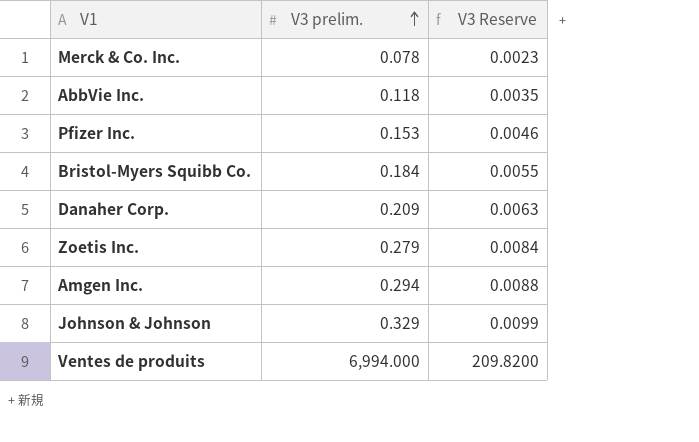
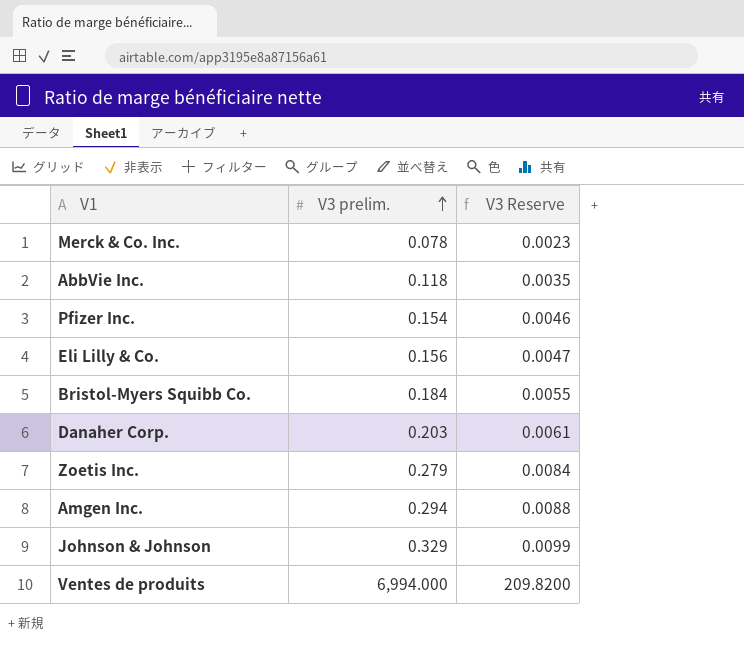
Pfizer Inc. | V3 prelim.: 0.153 -> 0.154
row Eli Lilly & Co.: none -> 0.156 | 0.0047
Danaher Corp. | V3 prelim.: 0.209 -> 0.203
Danaher Corp. | V3 Reserve: 0.0063 -> 0.0061

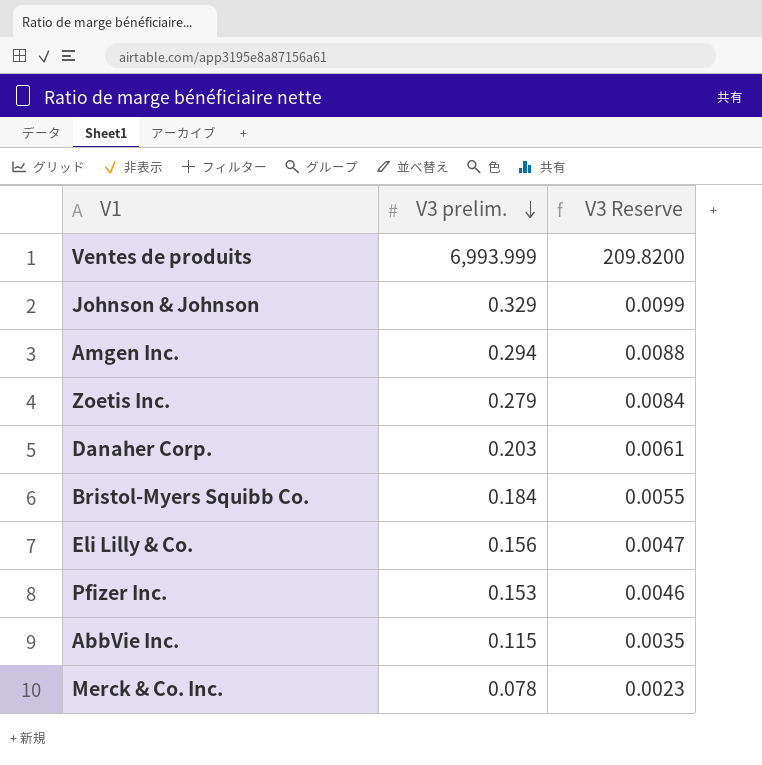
row order: V3 prelim. ascending -> V3 prelim. descending
Ventes de produits | V3 prelim.: 6,994.000 -> 6,993.999
Pfizer Inc. | V3 prelim.: 0.154 -> 0.153
AbbVie Inc. | V3 prelim.: 0.118 -> 0.115

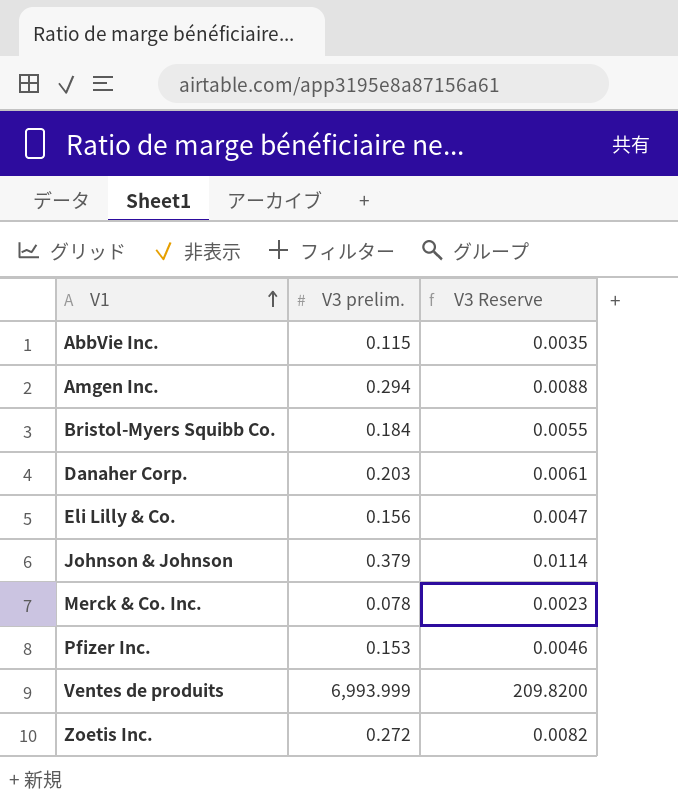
row order: V3 prelim. descending -> V1 ascending
Johnson & Johnson | V3 prelim.: 0.329 -> 0.379
Johnson & Johnson | V3 Reserve: 0.0099 -> 0.0114
Zoetis Inc. | V3 prelim.: 0.279 -> 0.272
Zoetis Inc. | V3 Reserve: 0.0084 -> 0.0082

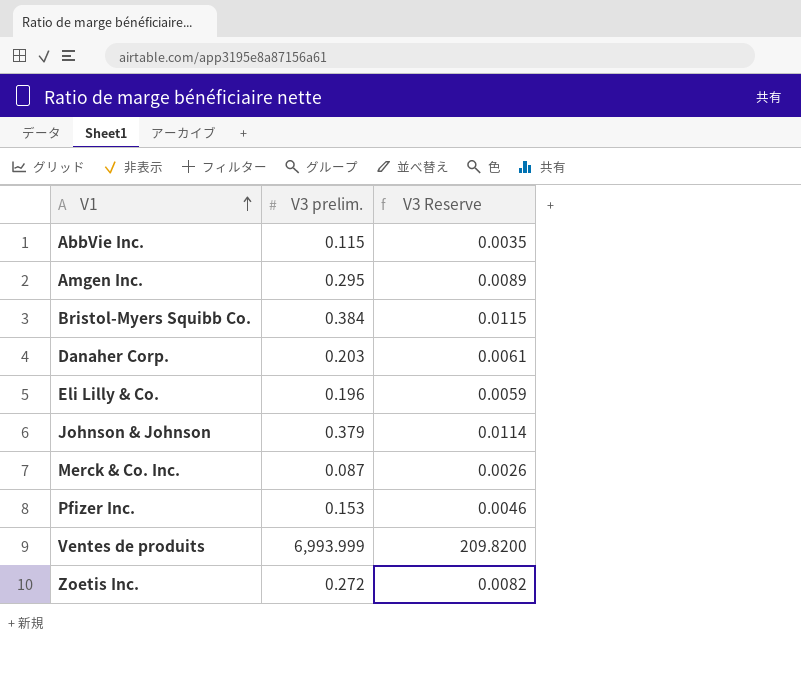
Amgen Inc. | V3 prelim.: 0.294 -> 0.295
Amgen Inc. | V3 Reserve: 0.0088 -> 0.0089
Bristol-Myers Squibb Co. | V3 prelim.: 0.184 -> 0.384
Bristol-Myers Squibb Co. | V3 Reserve: 0.0055 -> 0.0115
Eli Lilly & Co. | V3 prelim.: 0.156 -> 0.196
Eli Lilly & Co. | V3 Reserve: 0.0047 -> 0.0059
Merck & Co. Inc. | V3 prelim.: 0.078 -> 0.087
Merck & Co. Inc. | V3 Reserve: 0.0023 -> 0.0026

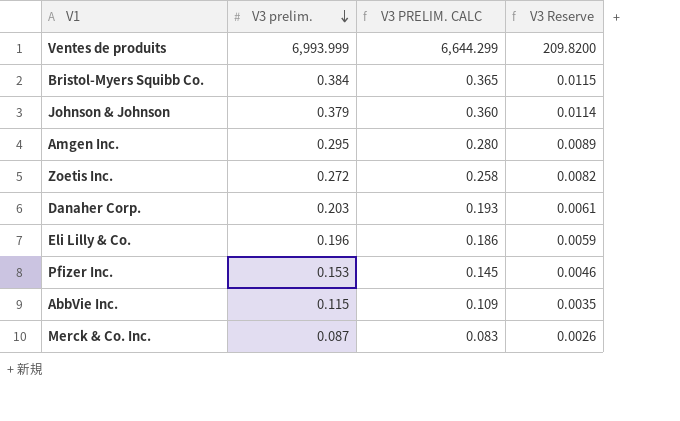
row order: V1 ascending -> V3 prelim. descending
column V3 PRELIM. CALC | formula: none -> [V3 prelim.] * 0.95

